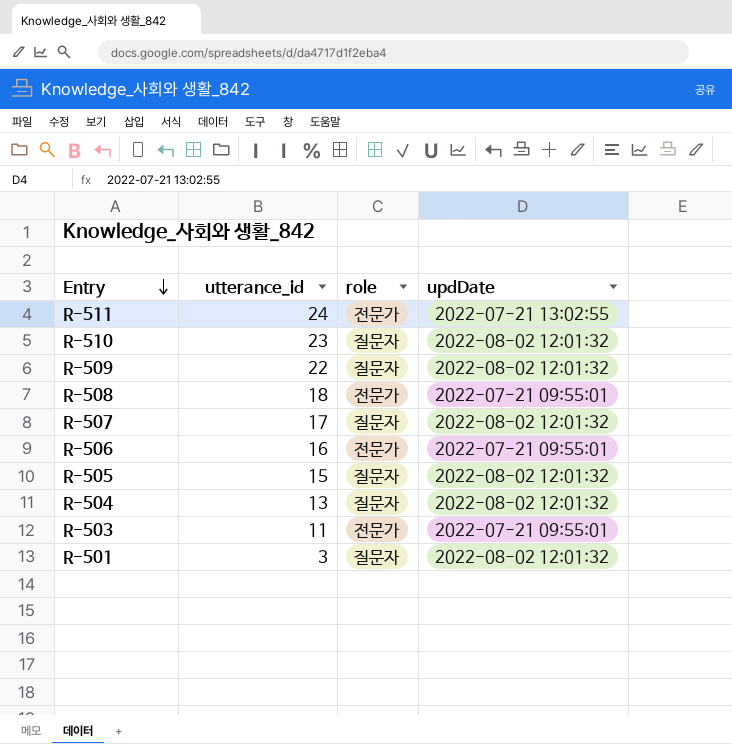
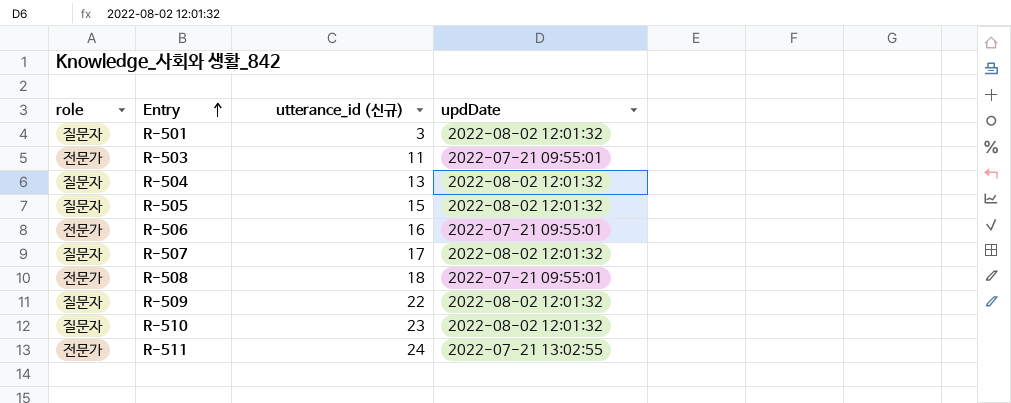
row order: Entry descending -> Entry ascending
column role | position: 3 -> 1
column name: utterance_id -> utterance_id (신규)

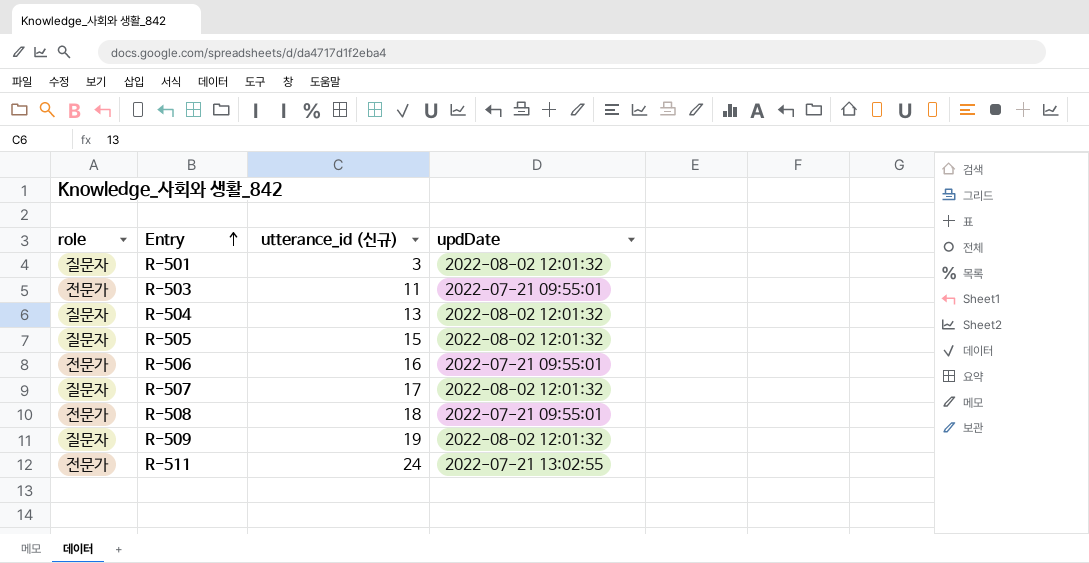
row R-510: 질문자 | 23 | 2022-08-02 12:01:32 -> none
R-509 | utterance_id (신규): 22 -> 19

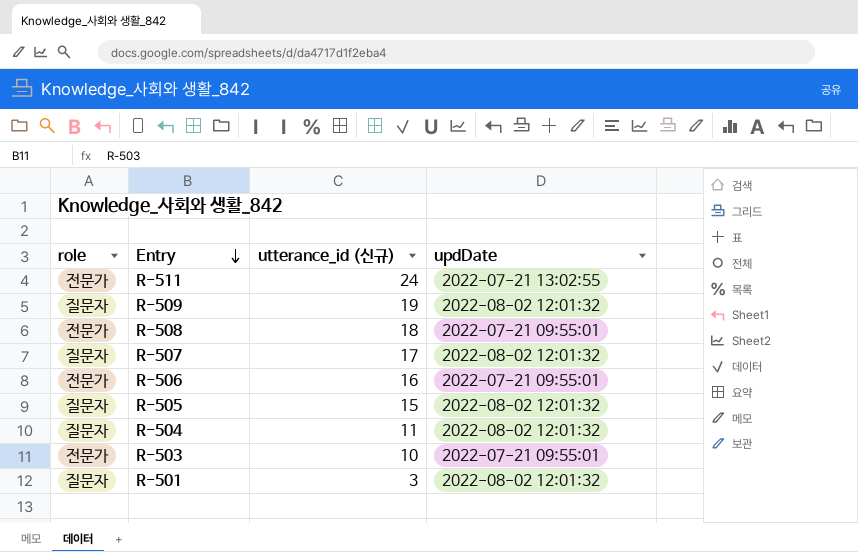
row order: Entry ascending -> Entry descending
R-504 | utterance_id (신규): 13 -> 11
R-503 | utterance_id (신규): 11 -> 10

